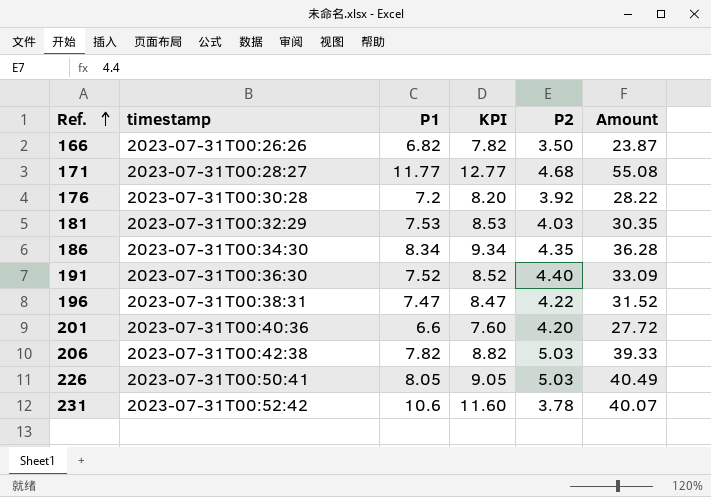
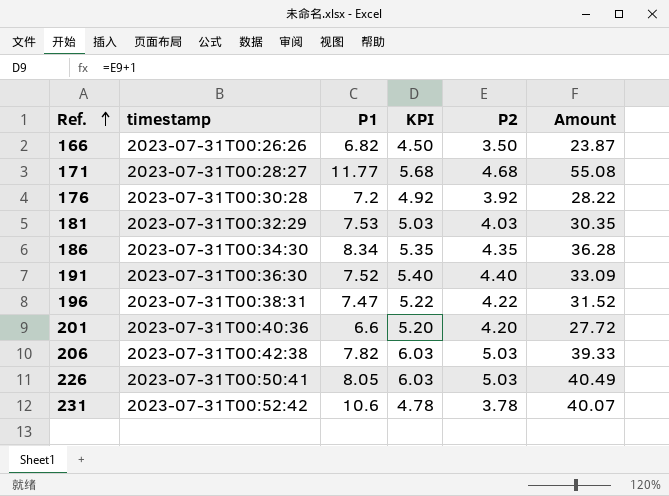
column KPI | formula: [P1] + 1 -> [P2] + 1

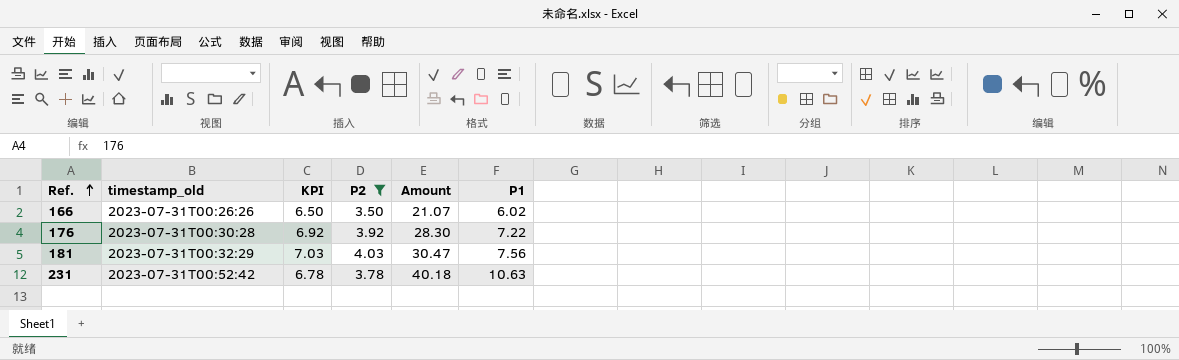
filter: none -> P2 <= 4.03
column name: timestamp -> timestamp_old
column KPI | formula: [P2] + 1 -> [P2] + 3
column P1 | position: 3 -> 6
166 | Amount: 23.87 -> 21.07
166 | P1: 6.82 -> 6.02
176 | Amount: 28.22 -> 28.30
176 | P1: 7.2 -> 7.22
181 | Amount: 30.35 -> 30.47
181 | P1: 7.53 -> 7.56
231 | Amount: 40.07 -> 40.18
231 | P1: 10.6 -> 10.63

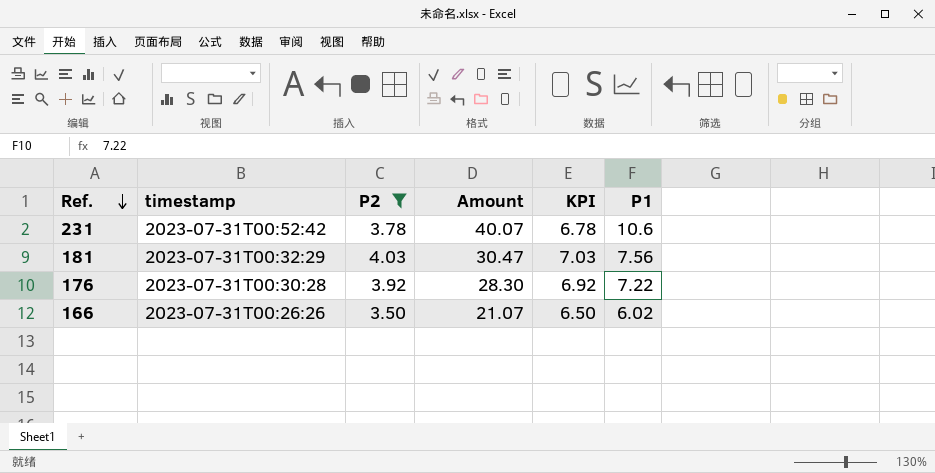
row order: Ref. ascending -> Ref. descending
column name: timestamp_old -> timestamp
column KPI | position: 3 -> 5
231 | Amount: 40.18 -> 40.07
231 | P1: 10.63 -> 10.6

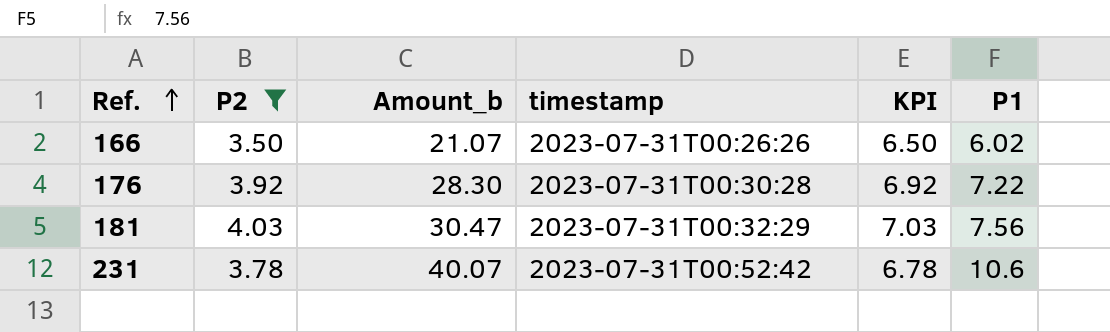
row order: Ref. descending -> Ref. ascending
column name: Amount -> Amount_b
column timestamp | position: 2 -> 4

